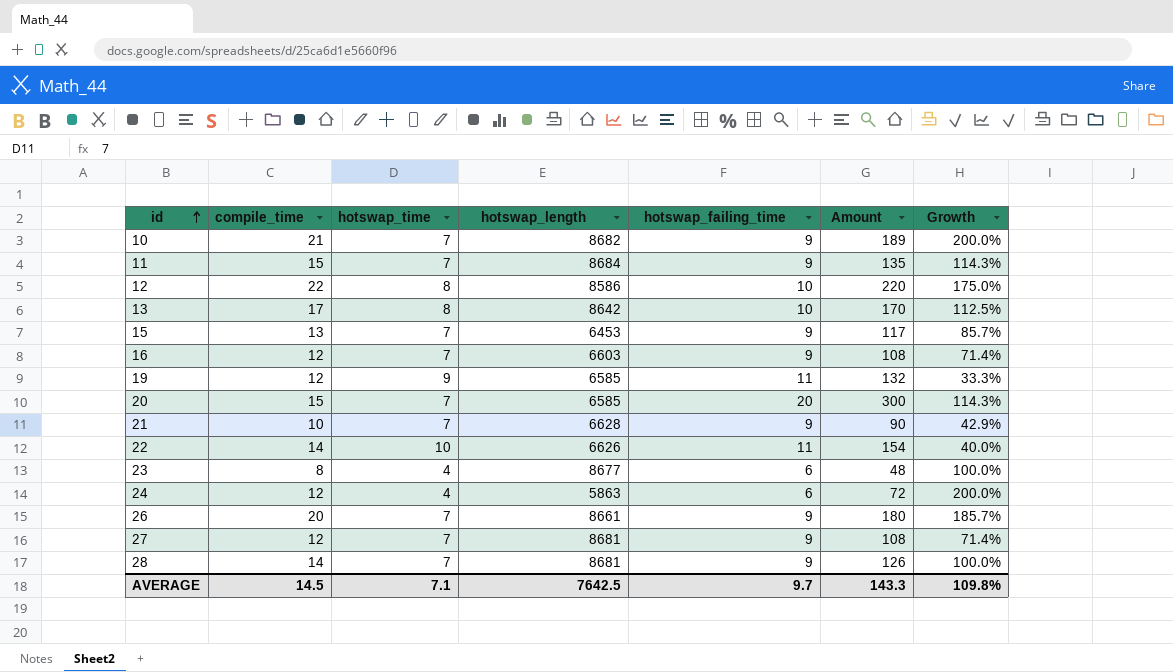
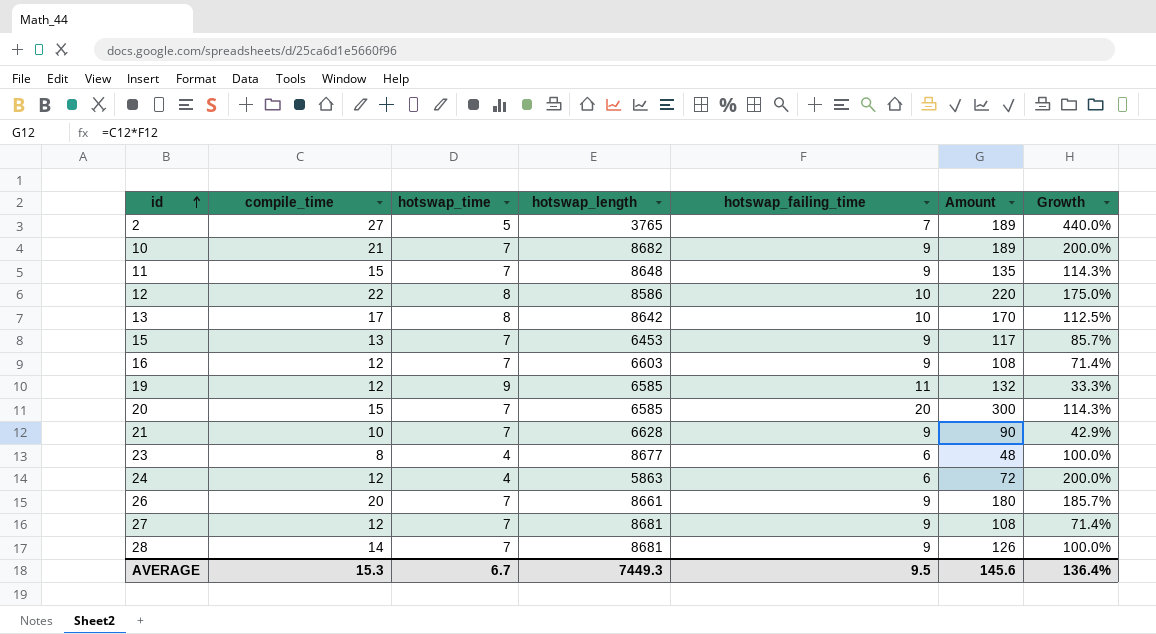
row 22: 14 | 10 | 6626 | 11 | 154 | 40.0% -> none
row 2: none -> 27 | 5 | 3765 | 7 | 189 | 440.0%
11 | hotswap_length: 8684 -> 8648
AVERAGE | compile_time: 14.5 -> 15.3
AVERAGE | hotswap_time: 7.1 -> 6.7
AVERAGE | hotswap_length: 7642.5 -> 7449.3
AVERAGE | hotswap_failing_time: 9.7 -> 9.5
AVERAGE | Amount: 143.3 -> 145.6
AVERAGE | Growth: 109.8% -> 136.4%

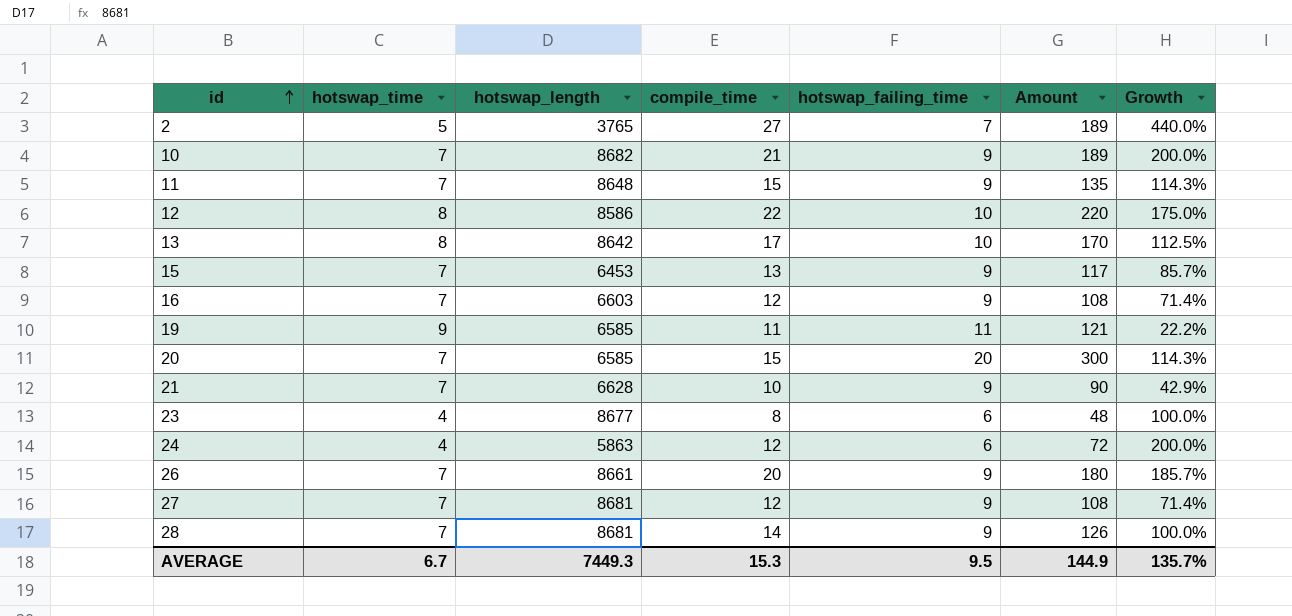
column compile_time | position: 2 -> 4
19 | compile_time: 12 -> 11
19 | Amount: 132 -> 121
19 | Growth: 33.3% -> 22.2%
AVERAGE | Amount: 145.6 -> 144.9
AVERAGE | Growth: 136.4% -> 135.7%

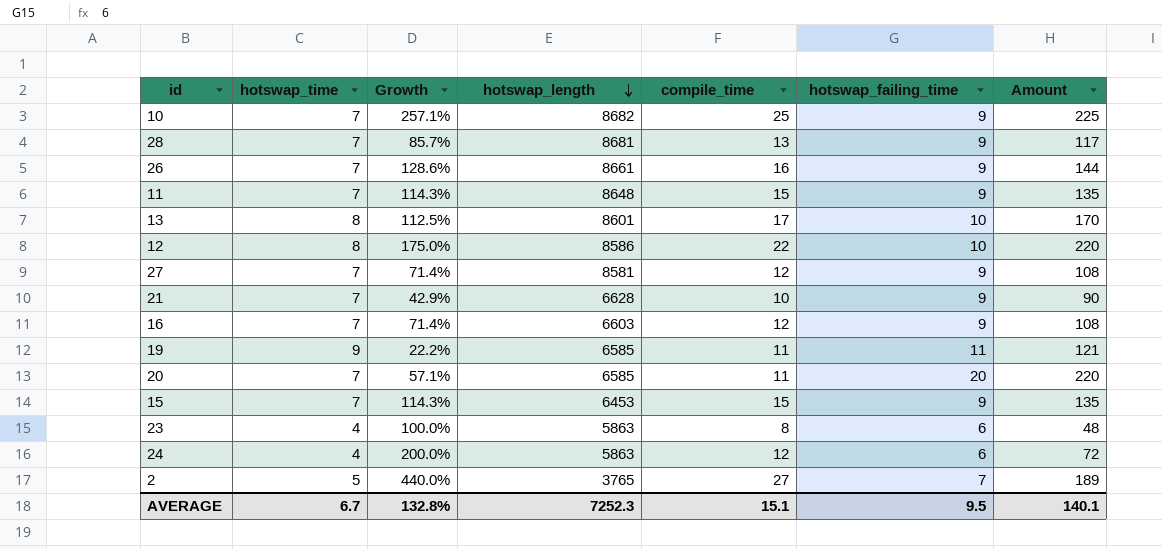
row order: id ascending -> hotswap_length descending
column Growth | position: 7 -> 3
10 | Growth: 200.0% -> 257.1%
10 | compile_time: 21 -> 25
10 | Amount: 189 -> 225
28 | Growth: 100.0% -> 85.7%
28 | compile_time: 14 -> 13
28 | Amount: 126 -> 117
26 | Growth: 185.7% -> 128.6%
26 | compile_time: 20 -> 16
26 | Amount: 180 -> 144
13 | hotswap_length: 8642 -> 8601
27 | hotswap_length: 8681 -> 8581
20 | Growth: 114.3% -> 57.1%
20 | compile_time: 15 -> 11
20 | Amount: 300 -> 220
15 | Growth: 85.7% -> 114.3%
15 | compile_time: 13 -> 15
15 | Amount: 117 -> 135
23 | hotswap_length: 8677 -> 5863
AVERAGE | Growth: 135.7% -> 132.8%
AVERAGE | hotswap_length: 7449.3 -> 7252.3
AVERAGE | compile_time: 15.3 -> 15.1
AVERAGE | Amount: 144.9 -> 140.1

